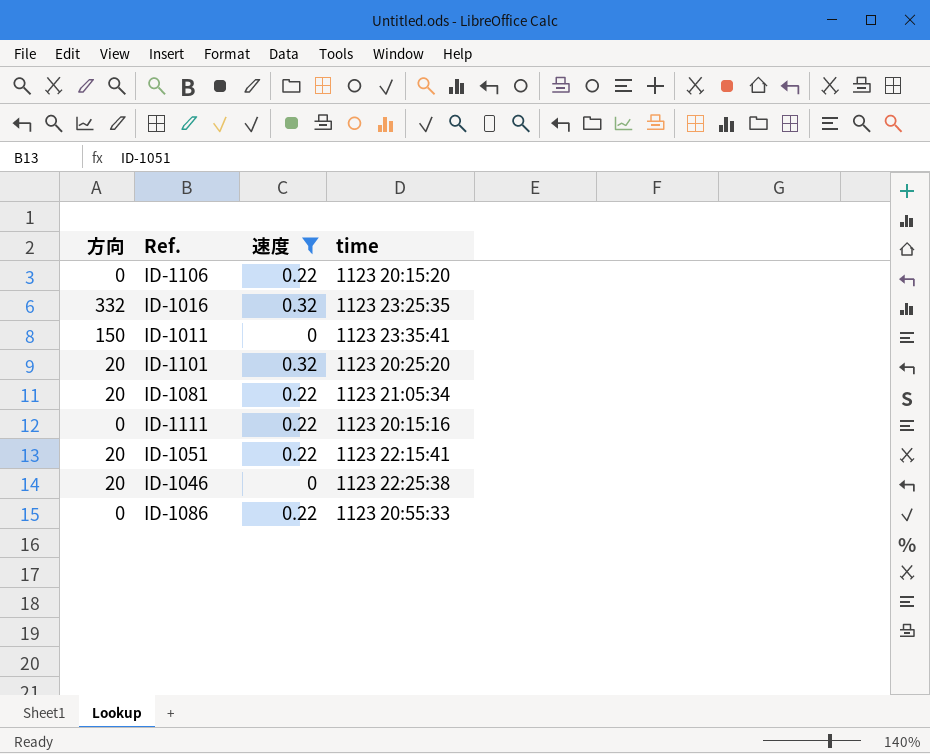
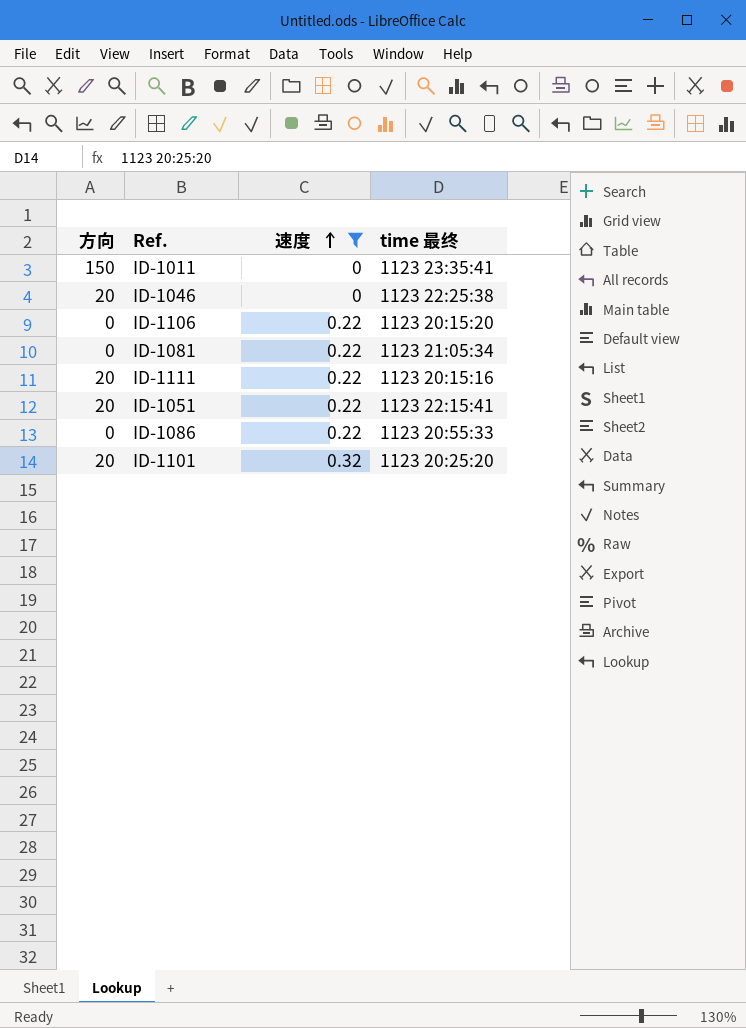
row order: none -> 速度 ascending
column name: time -> time 最终
row ID-1016: 332 | 0.32 | 1123 23:25:35 -> none
ID-1081 | 方向: 20 -> 0
ID-1111 | 方向: 0 -> 20

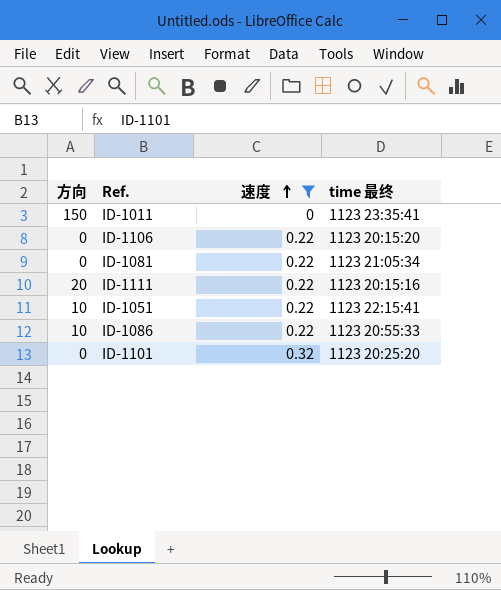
row ID-1046: 20 | 0 | 1123 22:25:38 -> none
ID-1051 | 方向: 20 -> 10
ID-1086 | 方向: 0 -> 10
ID-1101 | 方向: 20 -> 0

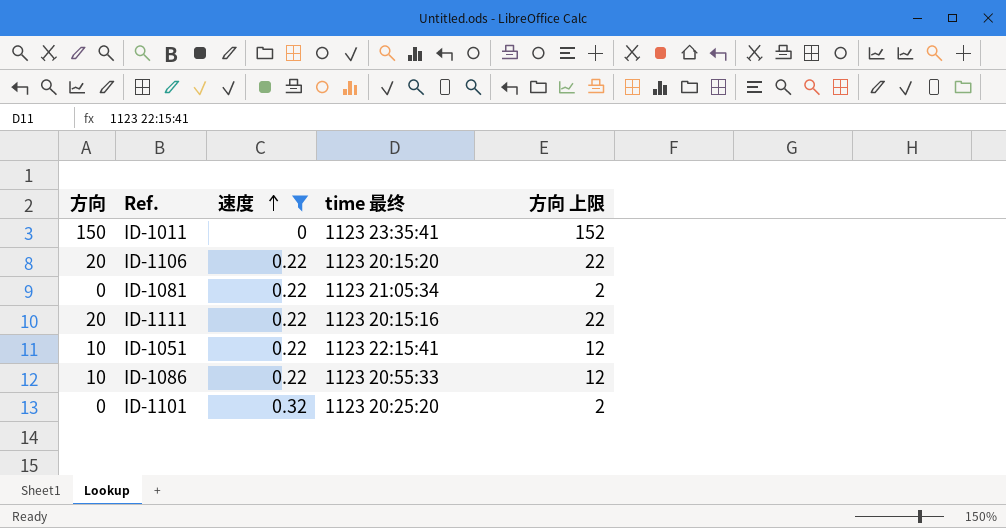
column 方向 上限 | formula: none -> [方向] + 2
ID-1106 | 方向: 0 -> 20

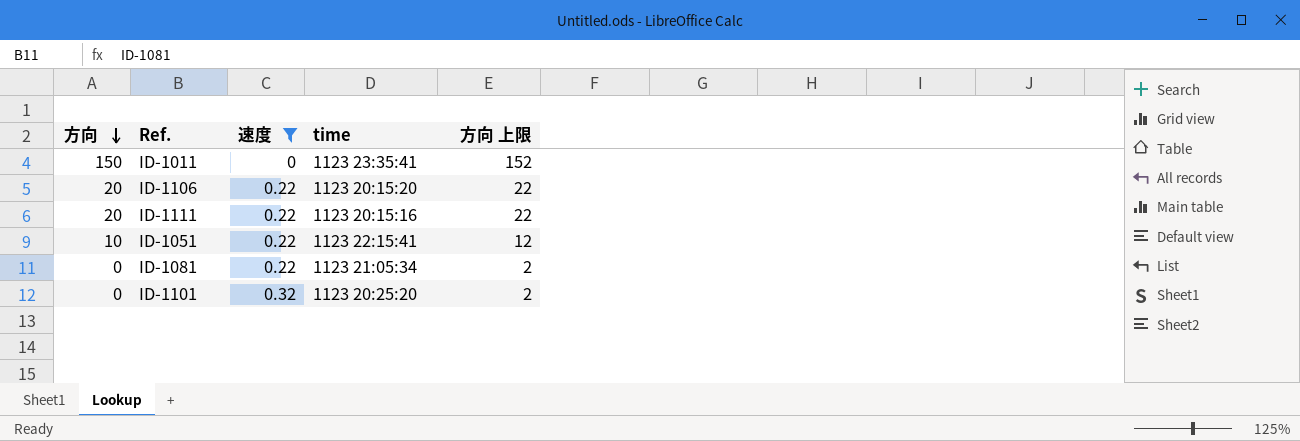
row order: 速度 ascending -> 方向 descending
column name: time 最终 -> time
row ID-1086: 10 | 0.22 | 1123 20:55:33 | 12 -> none

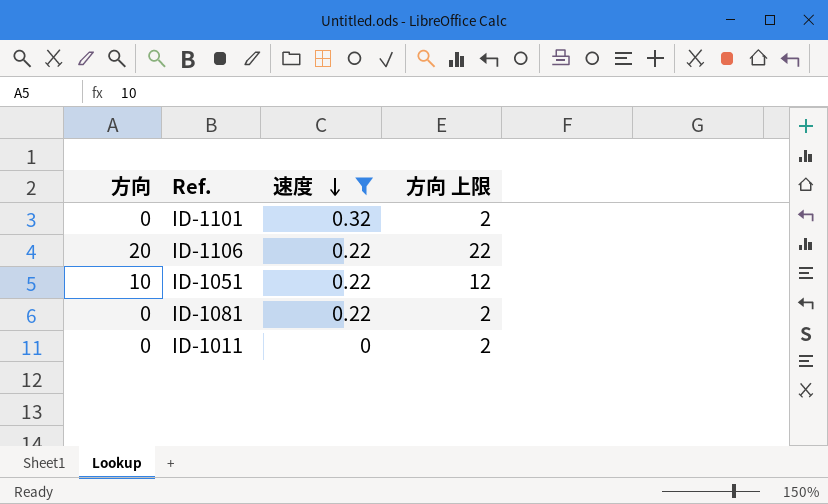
row order: 方向 descending -> 速度 descending
column time | position: 4 -> none
row ID-1111: 20 | 0.22 | 1123 20:15:16 | 22 -> none
ID-1011 | 方向: 150 -> 0
ID-1011 | 方向 上限: 152 -> 2

